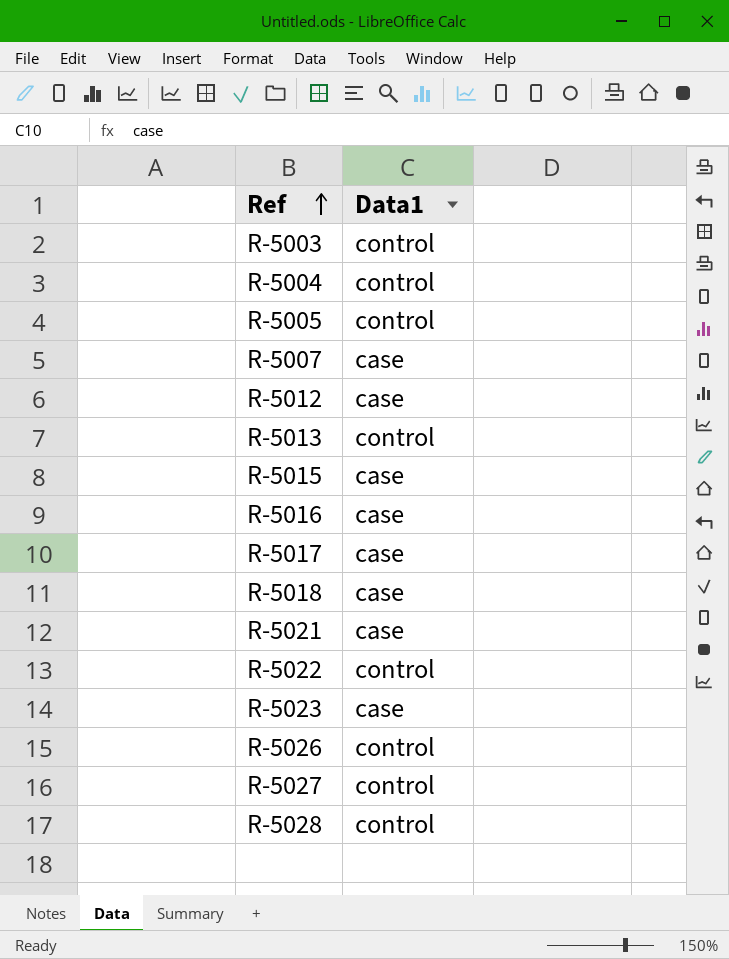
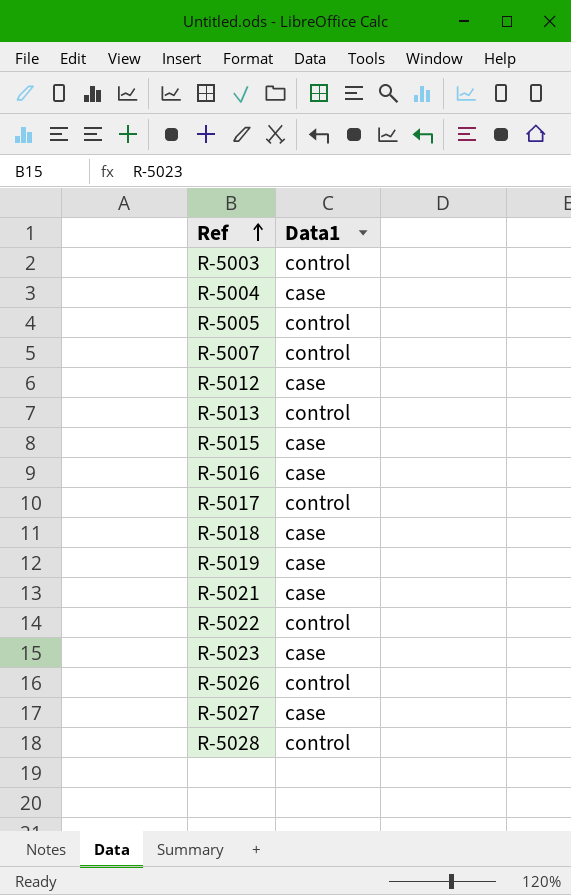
R-5004 | Data1: control -> case
R-5007 | Data1: case -> control
R-5017 | Data1: case -> control
row R-5019: none -> case
R-5027 | Data1: control -> case

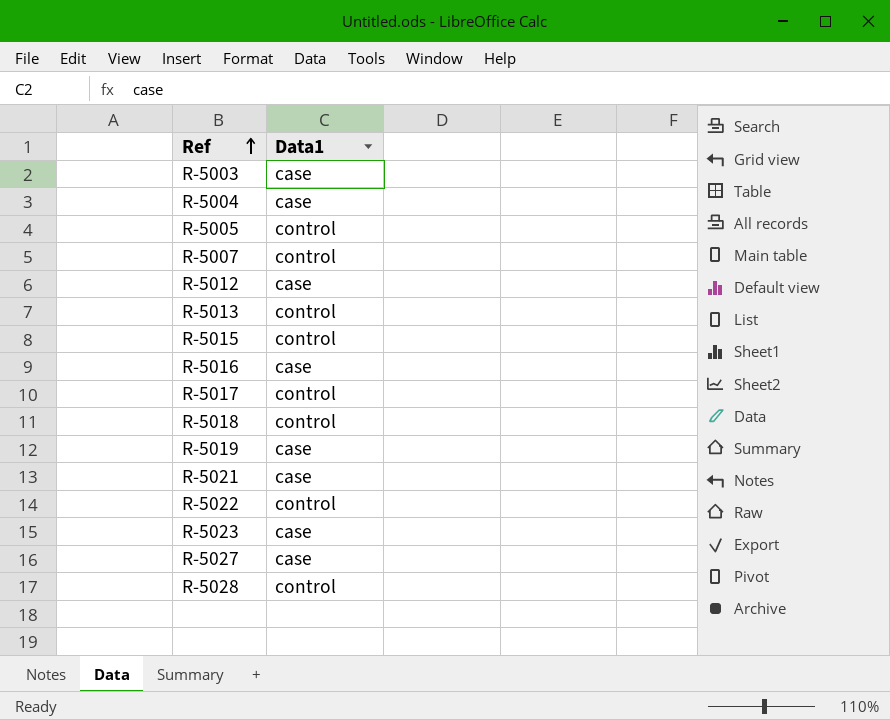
row R-5026: control -> none
R-5003 | Data1: control -> case
R-5015 | Data1: case -> control
R-5018 | Data1: case -> control

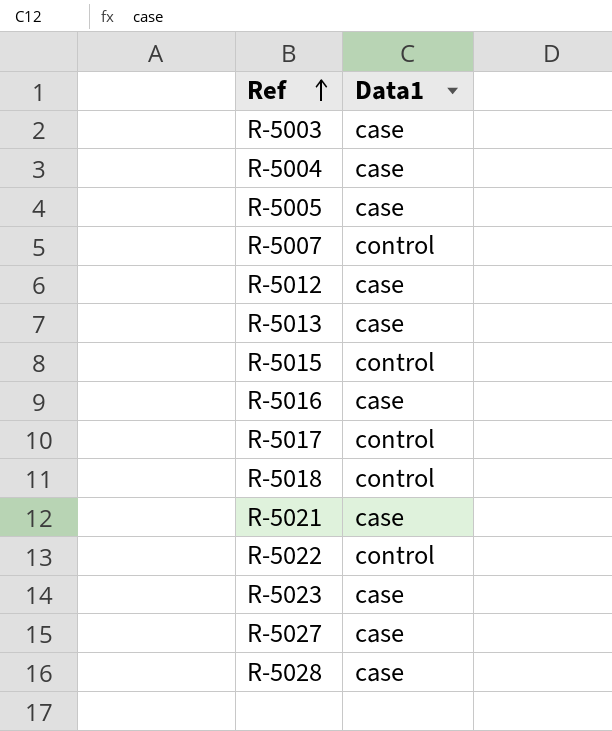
row R-5019: case -> none
R-5005 | Data1: control -> case
R-5013 | Data1: control -> case
R-5028 | Data1: control -> case

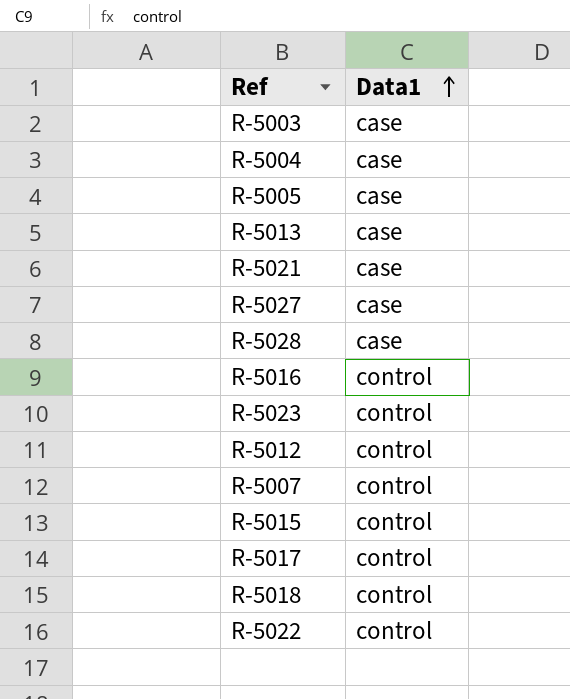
row order: Ref ascending -> Data1 ascending
R-5016 | Data1: case -> control
R-5023 | Data1: case -> control
R-5012 | Data1: case -> control

